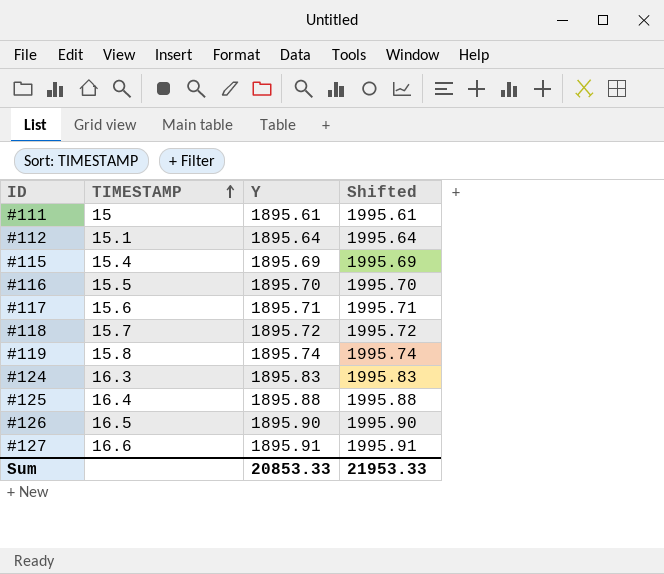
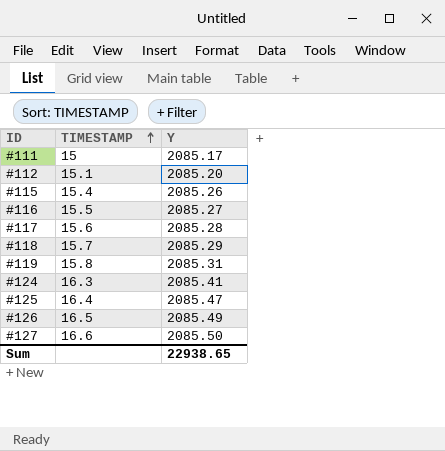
column Shifted | formula: [Y] + 100 -> none
#111 | Y: 1895.61 -> 2085.17
#112 | Y: 1895.64 -> 2085.20
#115 | Y: 1895.69 -> 2085.26
#116 | Y: 1895.70 -> 2085.27
#117 | Y: 1895.71 -> 2085.28
#118 | Y: 1895.72 -> 2085.29
#119 | Y: 1895.74 -> 2085.31
#124 | Y: 1895.83 -> 2085.41
#125 | Y: 1895.88 -> 2085.47
#126 | Y: 1895.90 -> 2085.49
#127 | Y: 1895.91 -> 2085.50
Sum | Y: 20853.33 -> 22938.65

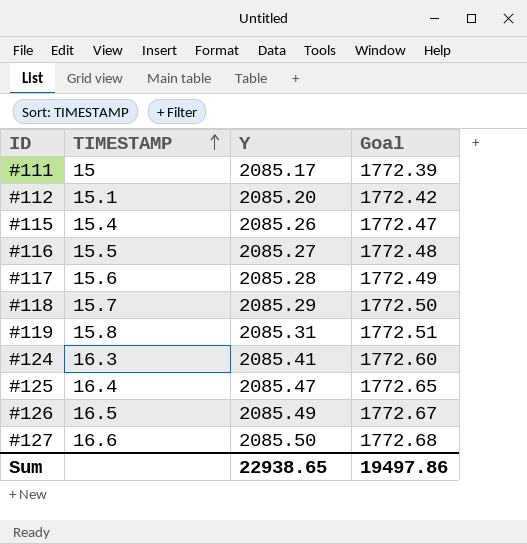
column Goal | formula: none -> [Y] * 0.85

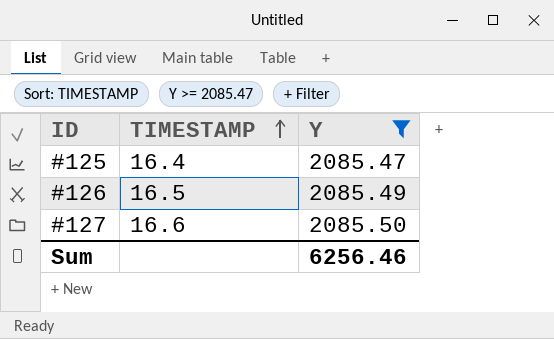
filter: none -> Y >= 2085.47
column Goal | formula: [Y] * 0.85 -> none
Sum | Y: 22938.65 -> 6256.46

